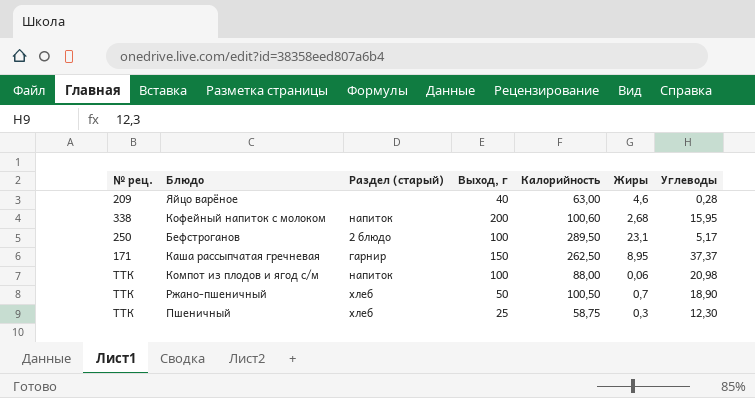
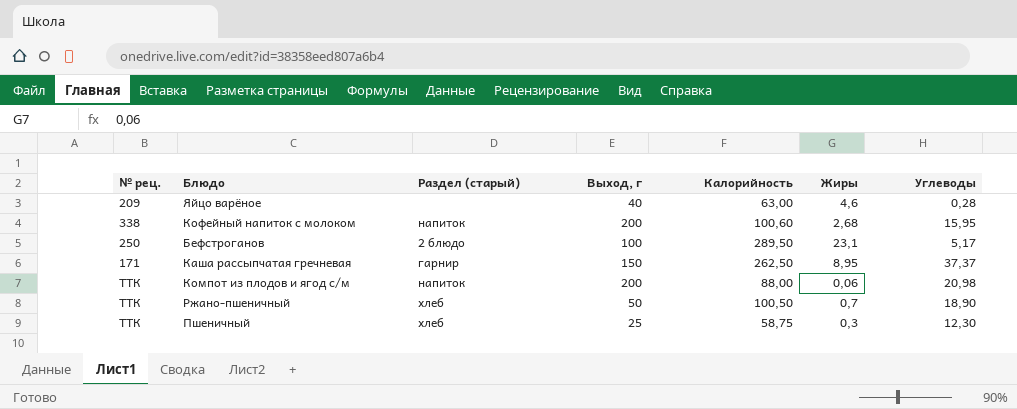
Компот из плодов и ягод с/м | Выход, г: 100 -> 200

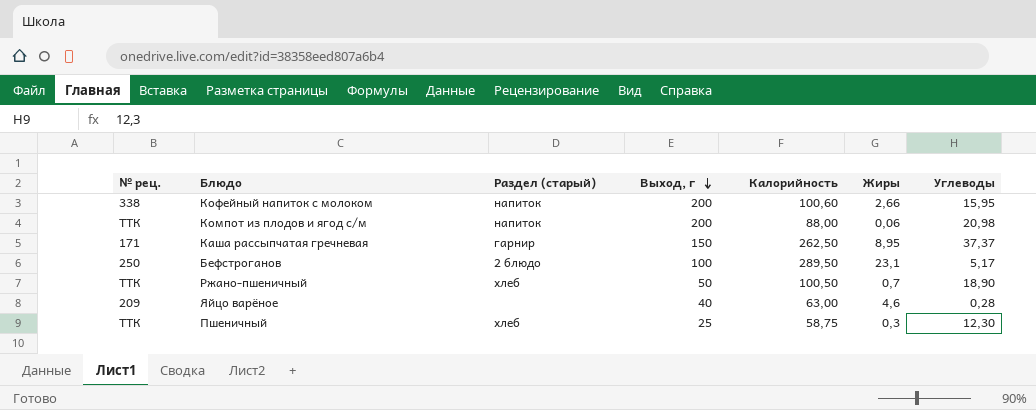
row order: none -> Выход, г descending
Кофейный напиток с молоком | Жиры: 2,68 -> 2,66

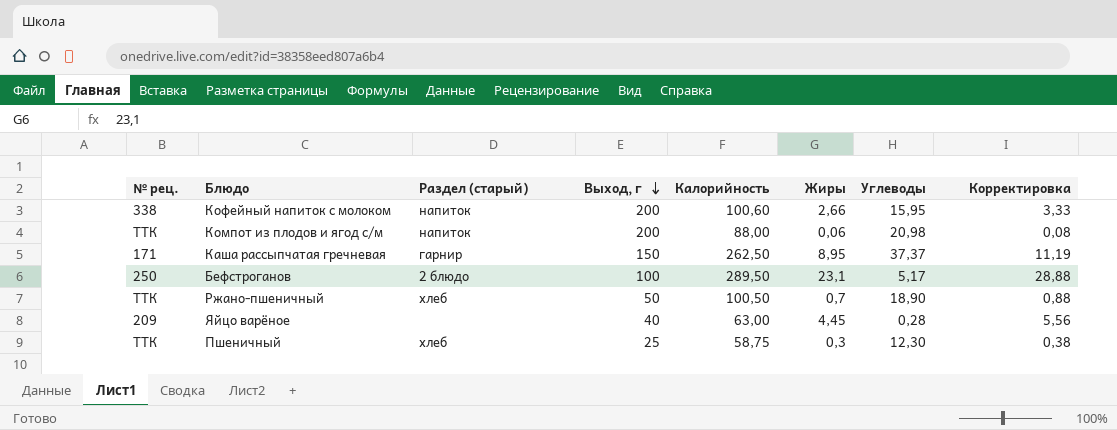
column Корректировка | formula: none -> [Жиры] * 1,25
Яйцо варёное | Жиры: 4,6 -> 4,45

